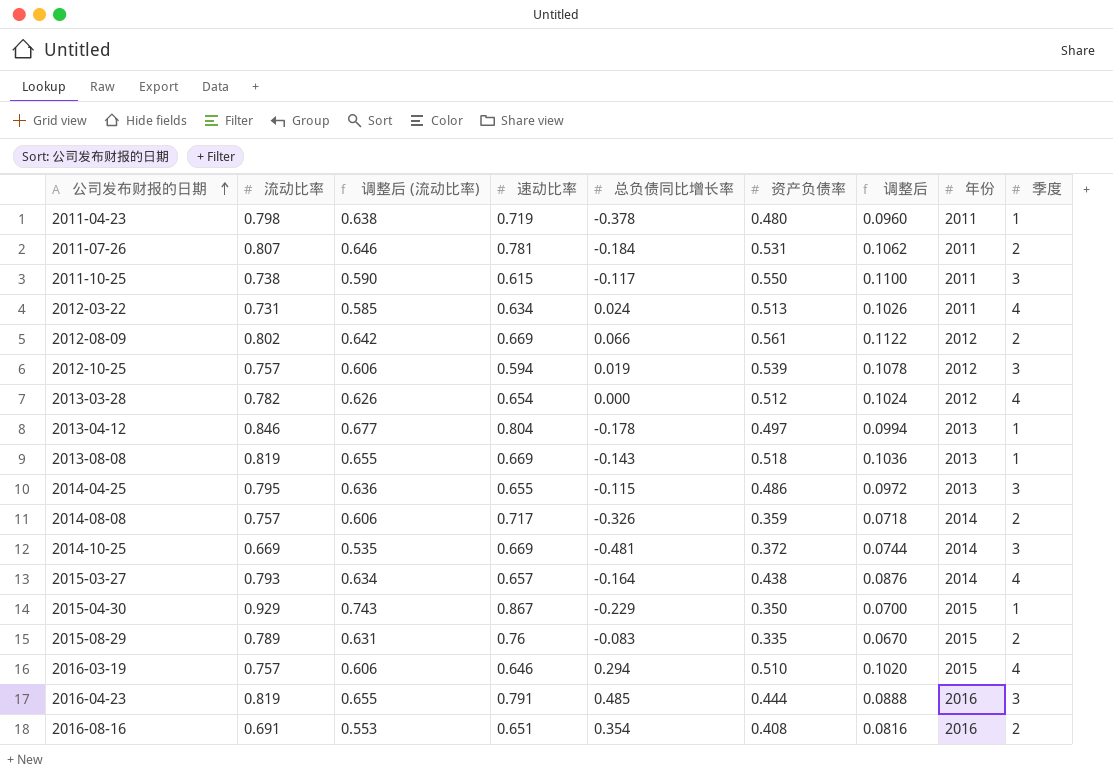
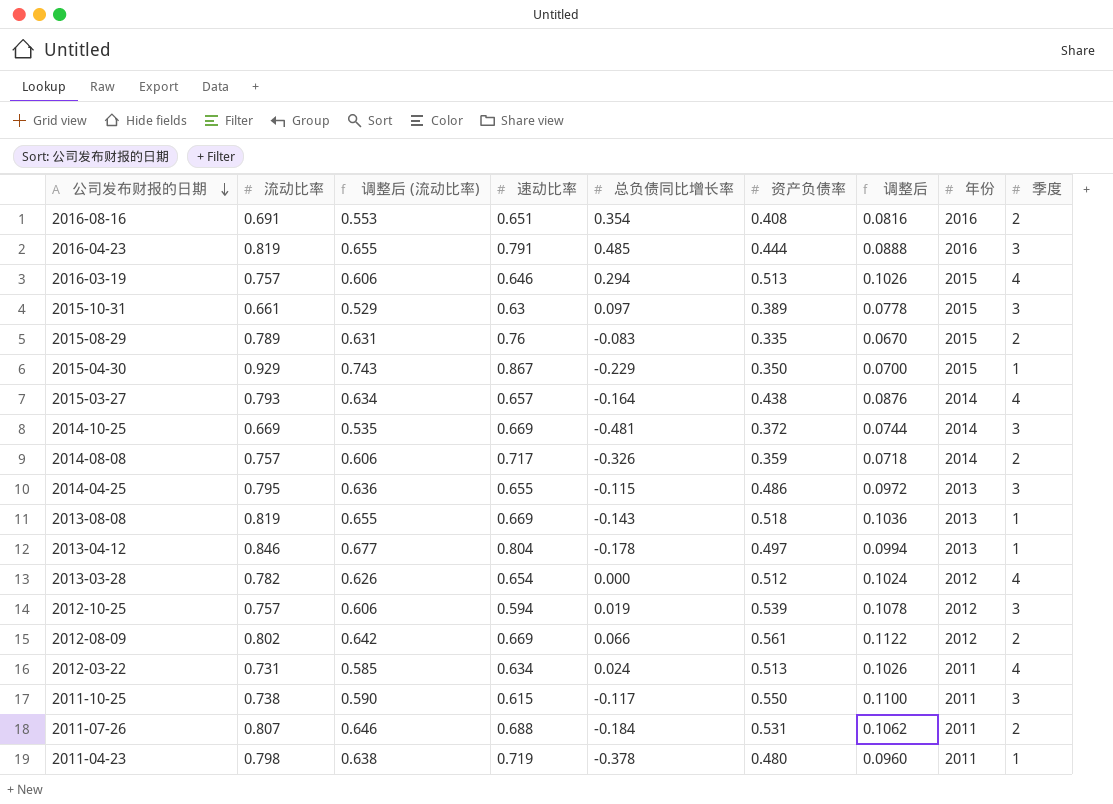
row order: 公司发布财报的日期 ascending -> 公司发布财报的日期 descending
2016-03-19 | 资产负债率: 0.510 -> 0.513
2016-03-19 | 调整后: 0.1020 -> 0.1026
row 2015-10-31: none -> 0.661 | 0.529 | 0.63 | 0.097 | 0.389 | 0.0778 | 2015 | 3
2011-07-26 | 速动比率: 0.781 -> 0.688

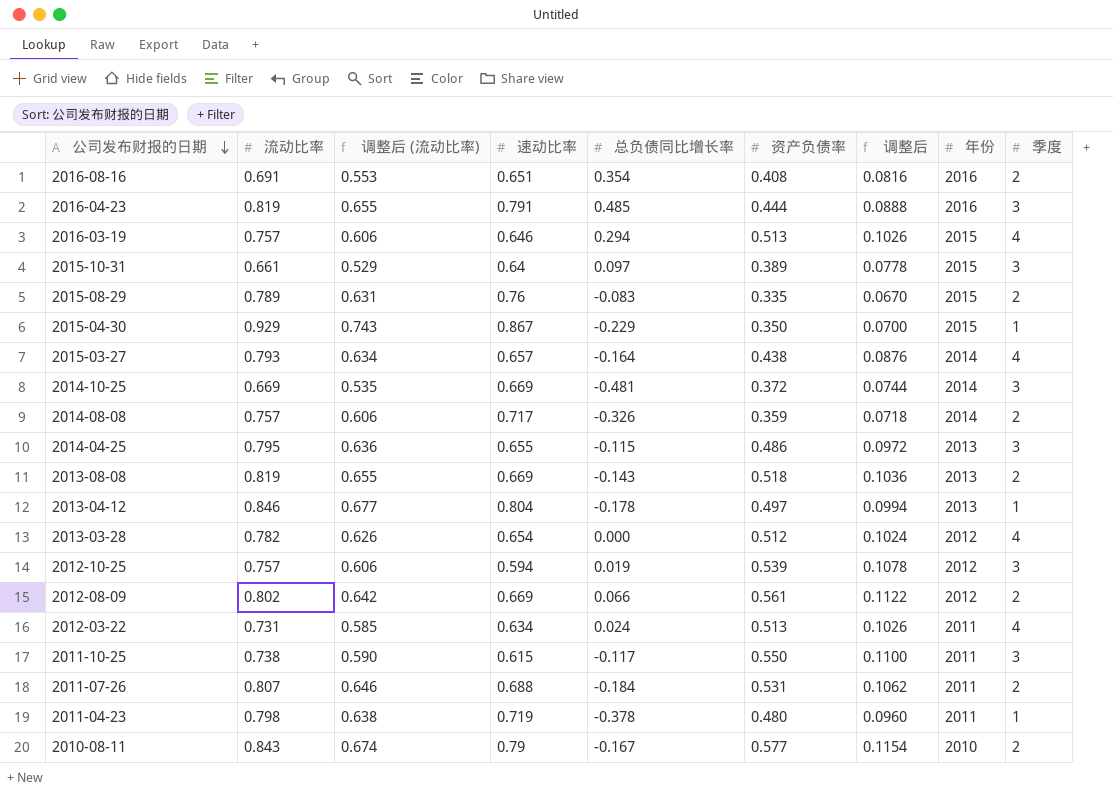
2015-10-31 | 速动比率: 0.63 -> 0.64
2013-08-08 | 季度: 1 -> 2
row 2010-08-11: none -> 0.843 | 0.674 | 0.79 | -0.167 | 0.577 | 0.1154 | 2010 | 2

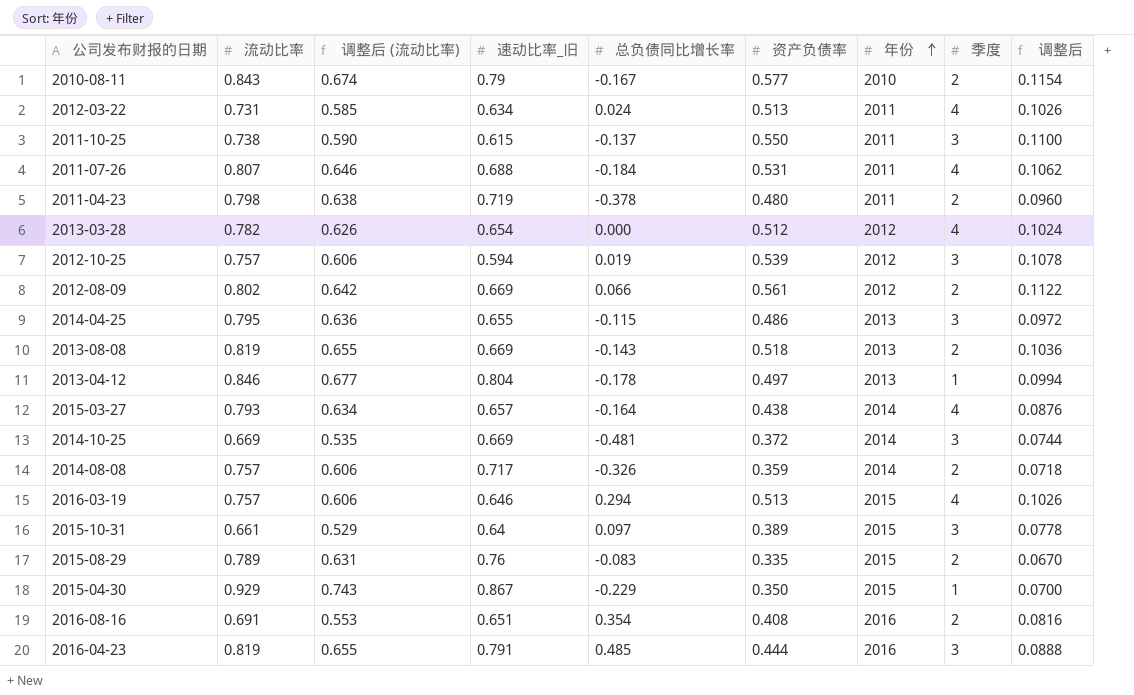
row order: 公司发布财报的日期 descending -> 年份 ascending
column name: 速动比率 -> 速动比率_旧
column 调整后 | position: 7 -> 9
2011-10-25 | 总负债同比增长率: -0.117 -> -0.137
2011-07-26 | 季度: 2 -> 4
2011-04-23 | 季度: 1 -> 2

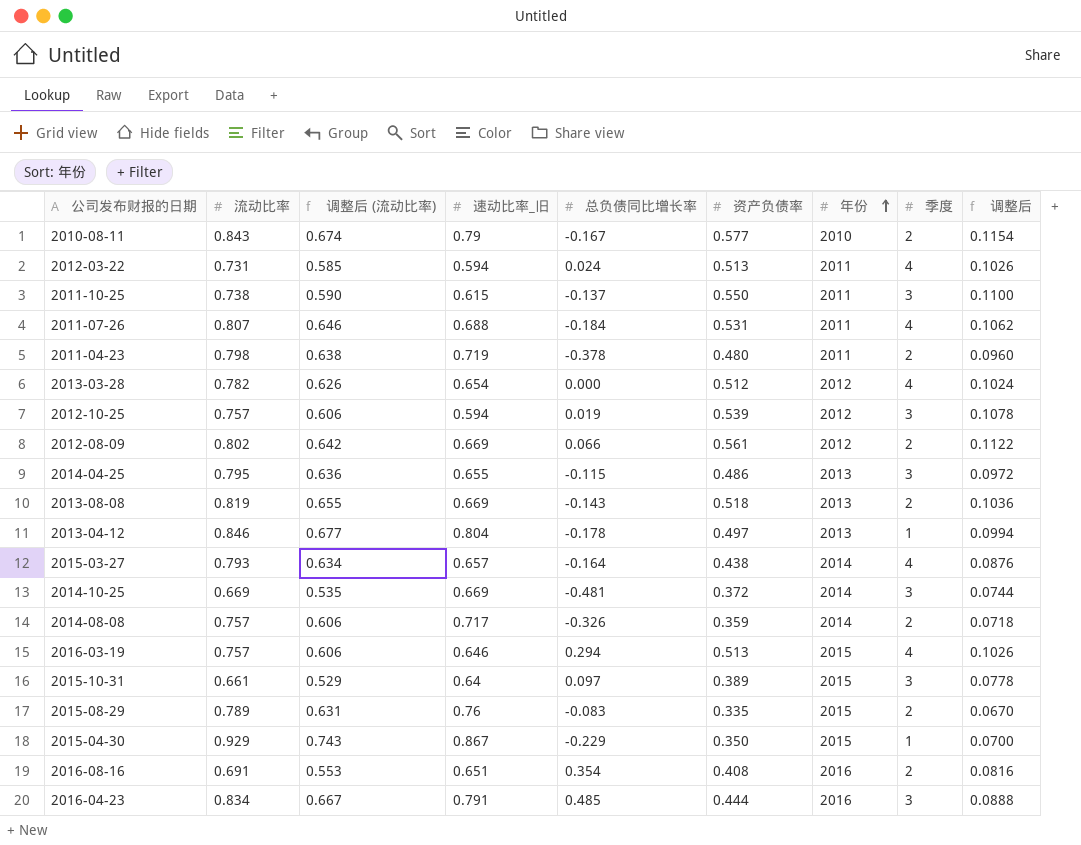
2012-03-22 | 速动比率_旧: 0.634 -> 0.594
2016-04-23 | 流动比率: 0.819 -> 0.834
2016-04-23 | 调整后 (流动比率): 0.655 -> 0.667

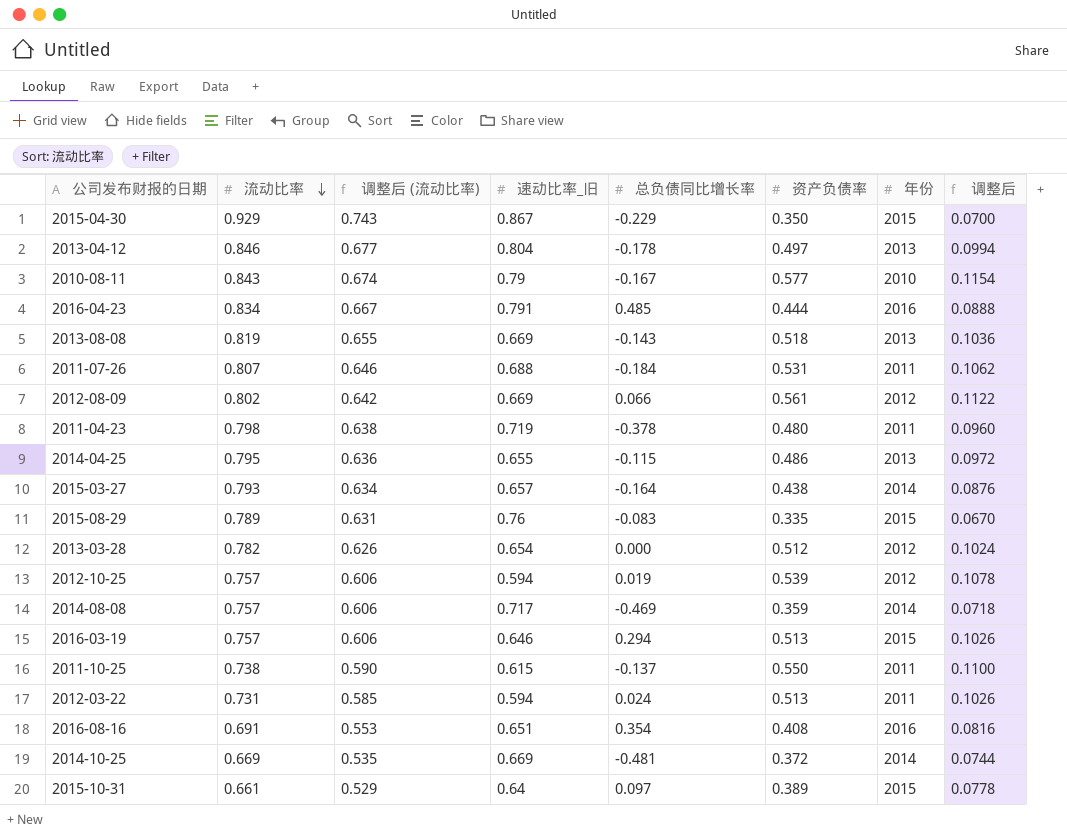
row order: 年份 ascending -> 流动比率 descending
column 季度 | position: 8 -> none
2014-08-08 | 总负债同比增长率: -0.326 -> -0.469

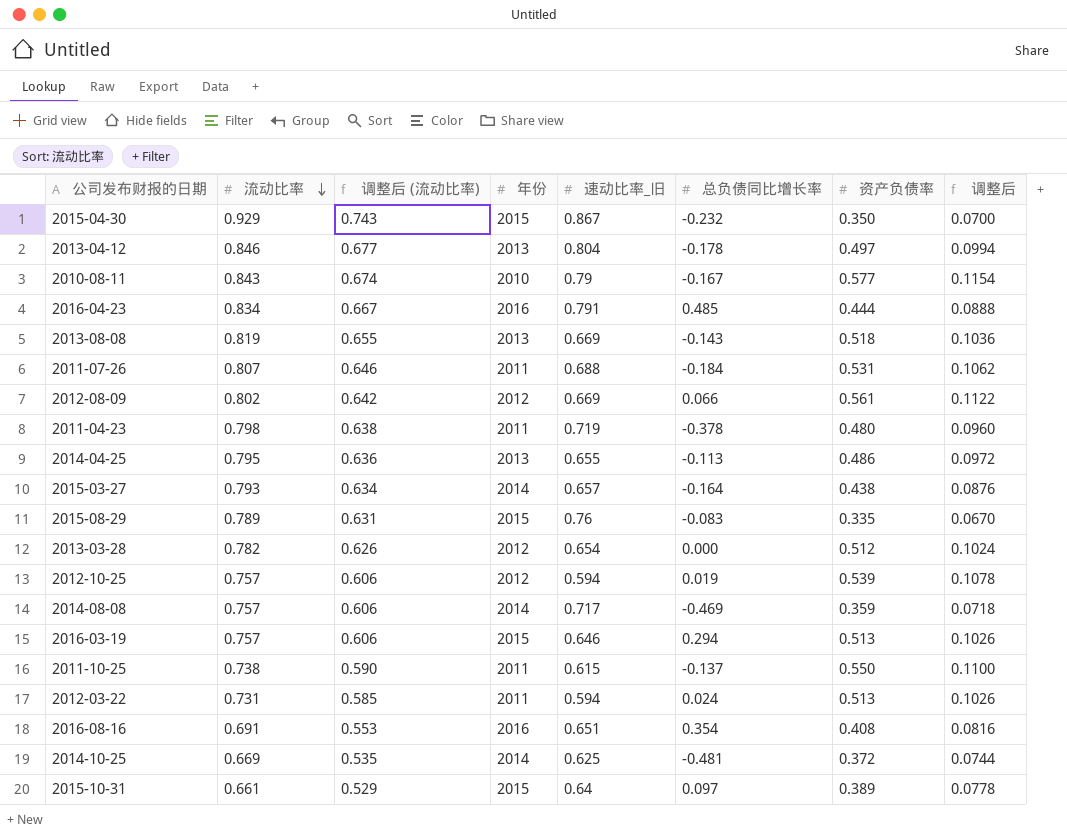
column 年份 | position: 7 -> 4
2015-04-30 | 总负债同比增长率: -0.229 -> -0.232
2014-04-25 | 总负债同比增长率: -0.115 -> -0.113
2014-10-25 | 速动比率_旧: 0.669 -> 0.625

